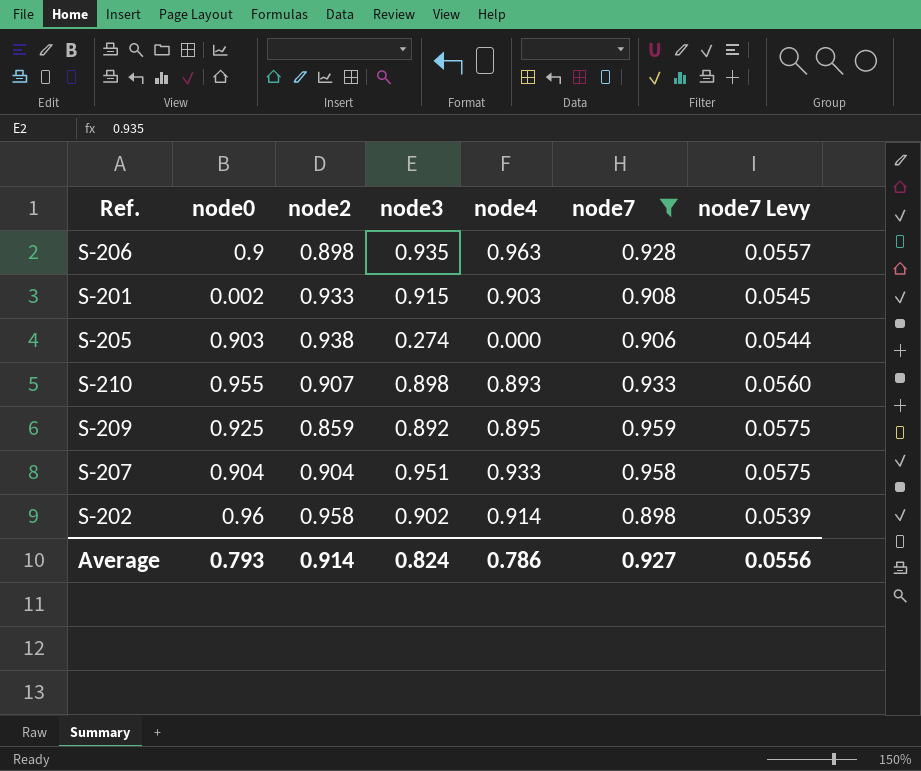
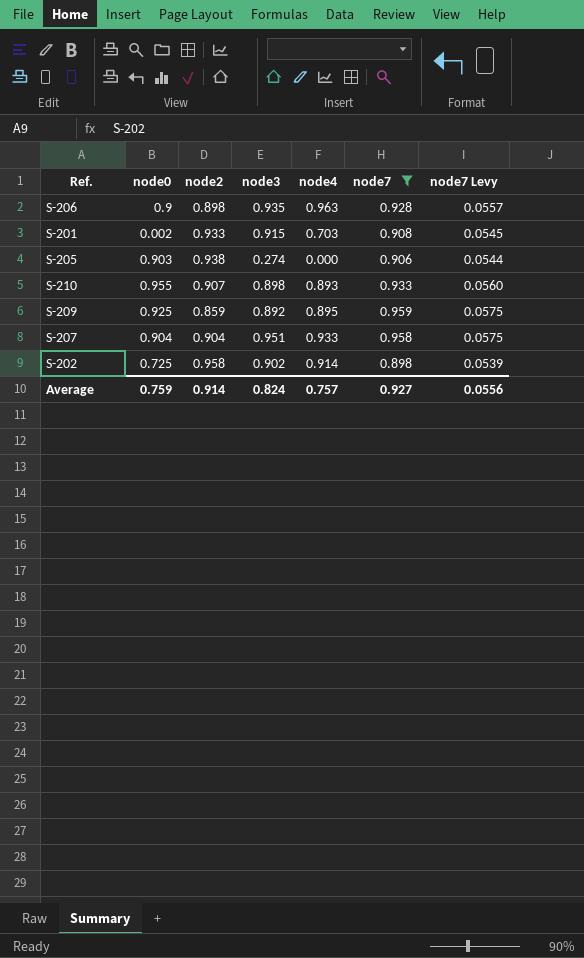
S-201 | node4: 0.903 -> 0.703
S-202 | node0: 0.96 -> 0.725
Average | node0: 0.793 -> 0.759
Average | node4: 0.786 -> 0.757

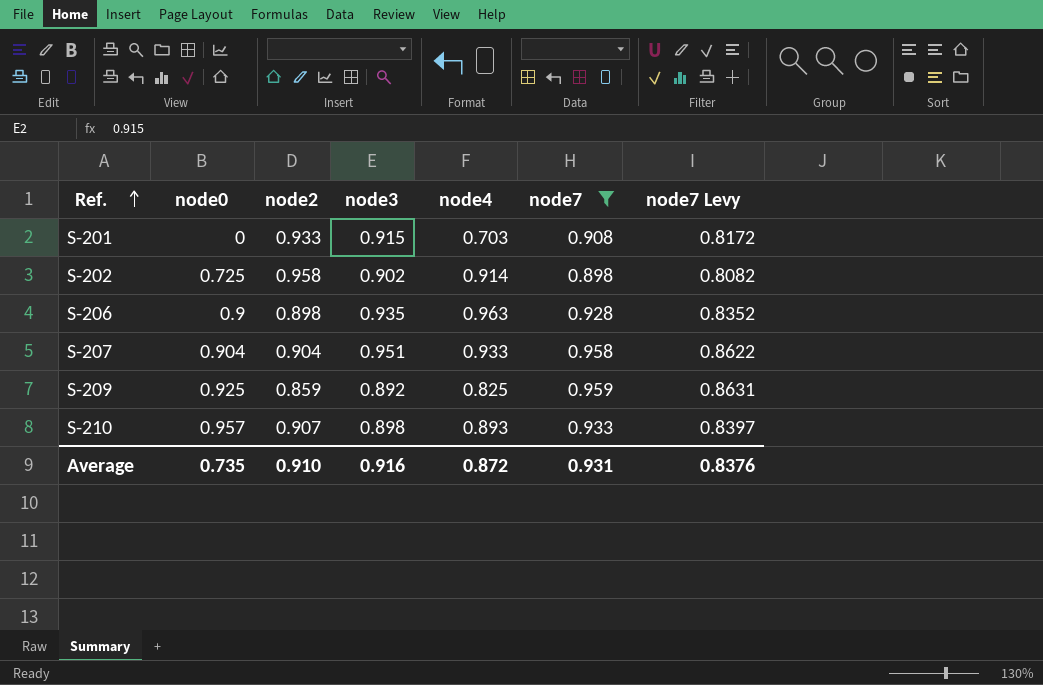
row order: none -> Ref. ascending
column node7 Levy | formula: [node7] * 0.06 -> [node7] * 0.9
row S-205: 0.903 | 0.938 | 0.274 | 0.000 | 0.906 | 0.0544 -> none
S-201 | node0: 0.002 -> 0
S-209 | node4: 0.895 -> 0.825
S-210 | node0: 0.955 -> 0.957
Average | node0: 0.759 -> 0.735
Average | node2: 0.914 -> 0.910
Average | node3: 0.824 -> 0.916
Average | node4: 0.757 -> 0.872
Average | node7: 0.927 -> 0.931
Average | node7 Levy: 0.0556 -> 0.8376

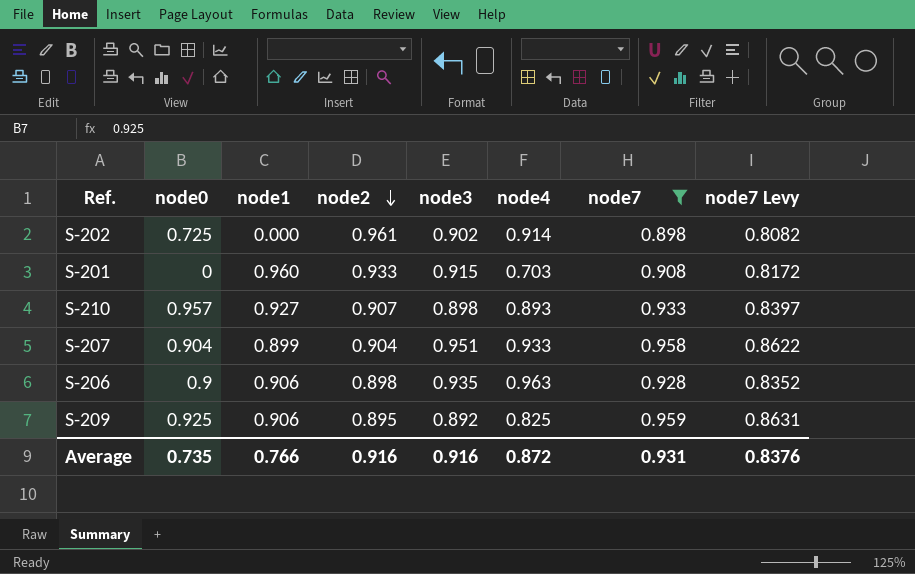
row order: Ref. ascending -> node2 descending
column node1 | position: none -> 3
S-202 | node2: 0.958 -> 0.961
S-209 | node2: 0.859 -> 0.895
Average | node2: 0.910 -> 0.916

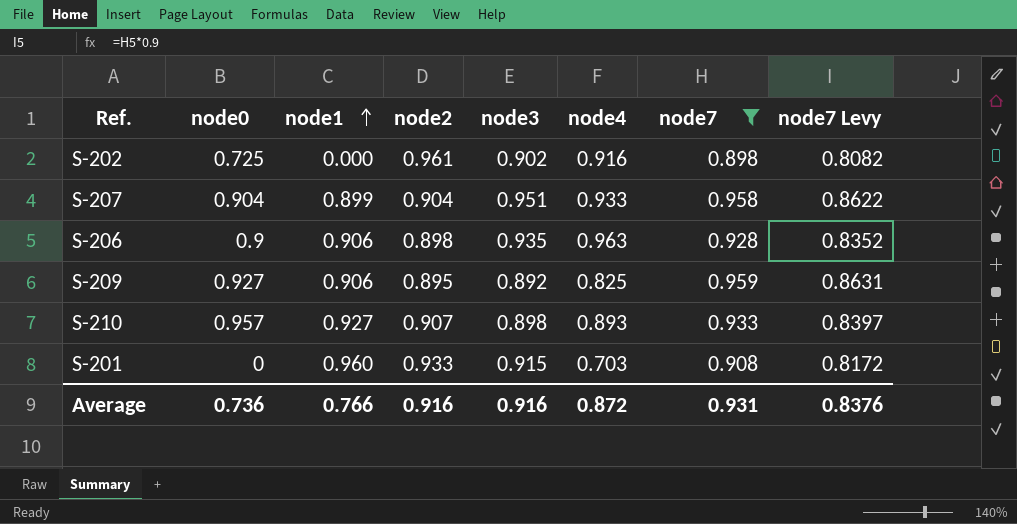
row order: node2 descending -> node1 ascending
S-202 | node4: 0.914 -> 0.916
S-209 | node0: 0.925 -> 0.927
Average | node0: 0.735 -> 0.736

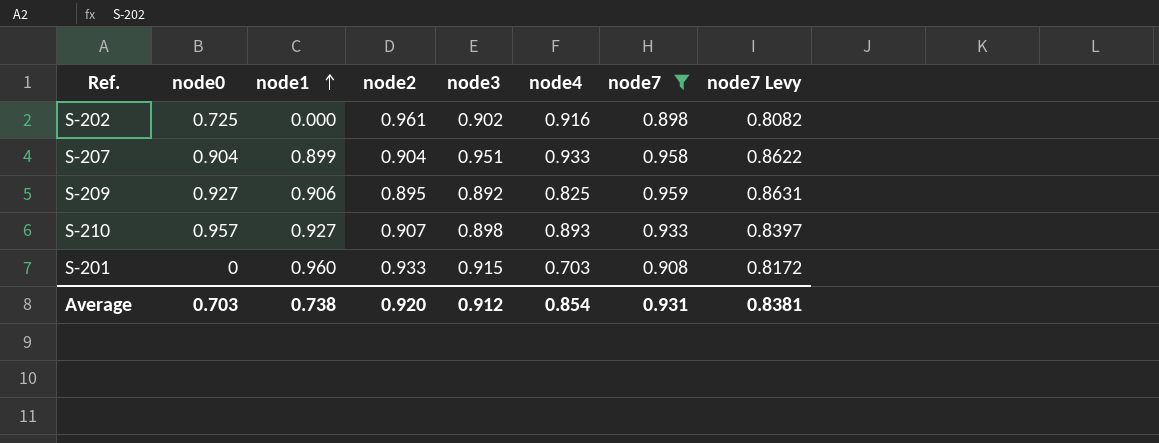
row S-206: 0.9 | 0.906 | 0.898 | 0.935 | 0.963 | 0.928 | 0.8352 -> none
Average | node0: 0.736 -> 0.703
Average | node1: 0.766 -> 0.738
Average | node2: 0.916 -> 0.920
Average | node3: 0.916 -> 0.912
Average | node4: 0.872 -> 0.854
Average | node7 Levy: 0.8376 -> 0.8381

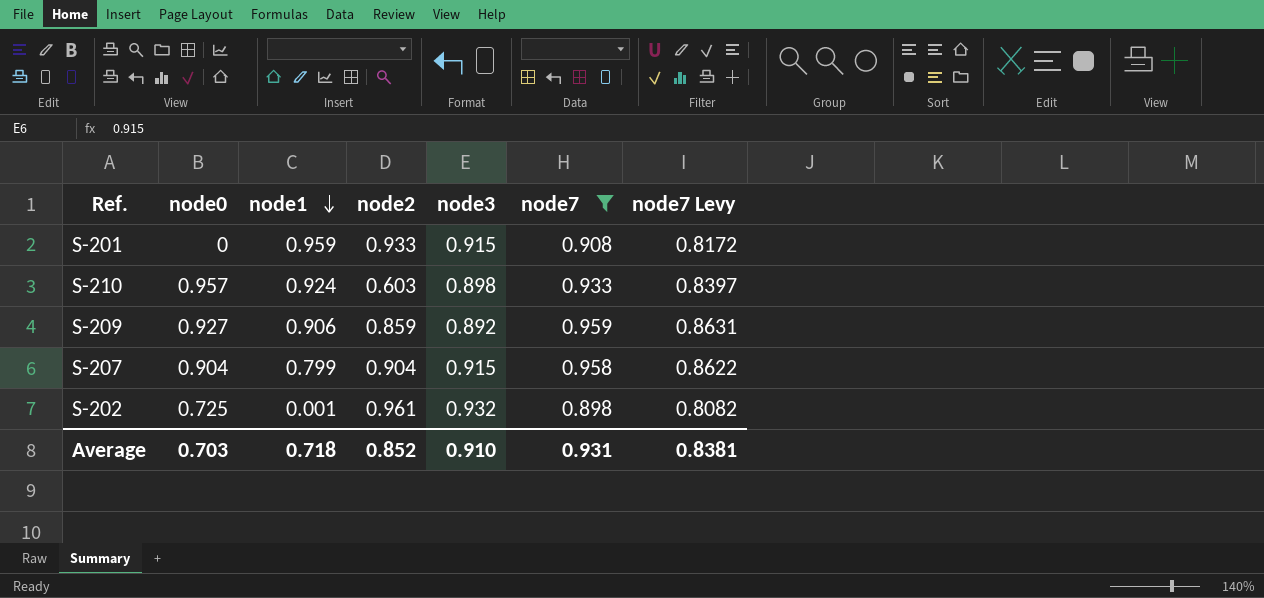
row order: node1 ascending -> node1 descending
column node4 | position: 6 -> none
S-201 | node1: 0.960 -> 0.959
S-210 | node1: 0.927 -> 0.924
S-210 | node2: 0.907 -> 0.603
S-209 | node2: 0.895 -> 0.859
S-207 | node1: 0.899 -> 0.799
S-207 | node3: 0.951 -> 0.915
S-202 | node1: 0.000 -> 0.001
S-202 | node3: 0.902 -> 0.932
Average | node1: 0.738 -> 0.718
Average | node2: 0.920 -> 0.852
Average | node3: 0.912 -> 0.910

